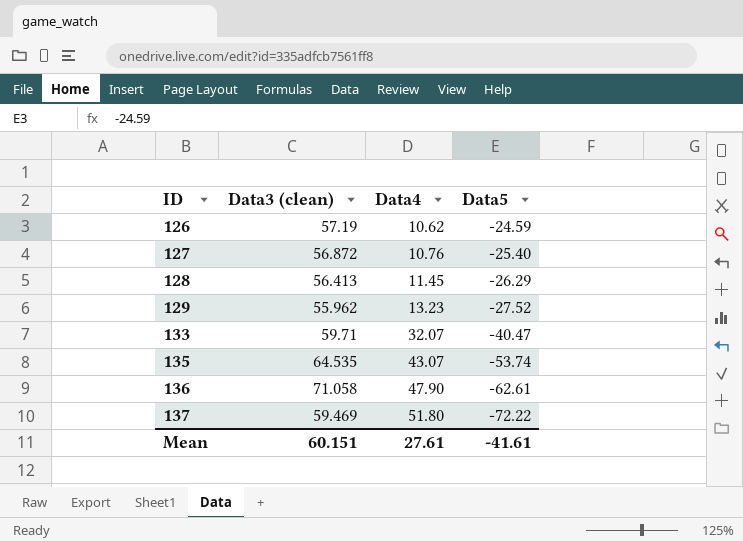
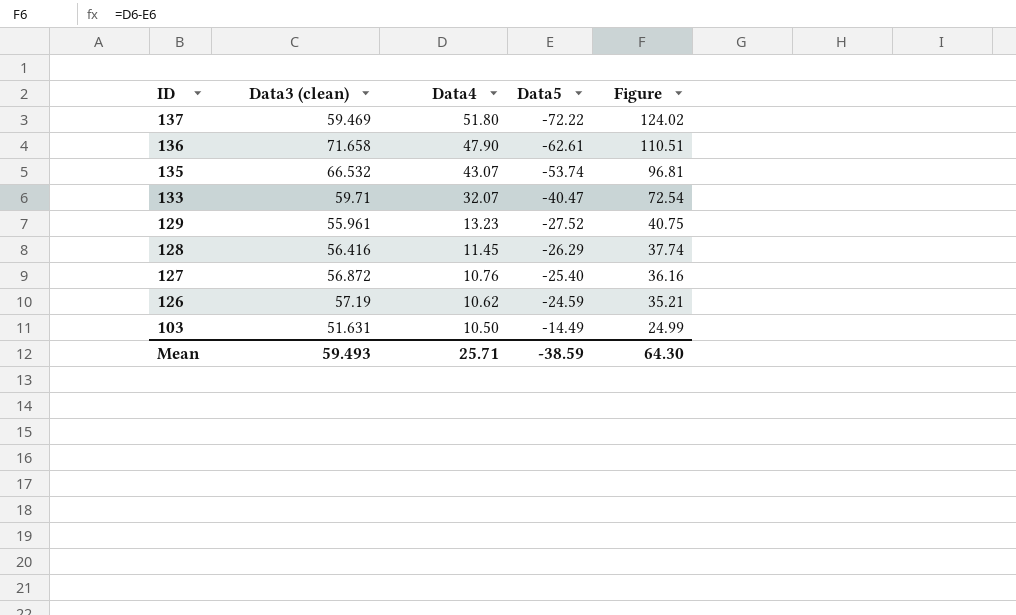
row order: ID ascending -> ID descending
column Figure | formula: none -> [Data4] - [Data5]
136 | Data3 (clean): 71.058 -> 71.658
135 | Data3 (clean): 64.535 -> 66.532
129 | Data3 (clean): 55.962 -> 55.961
128 | Data3 (clean): 56.413 -> 56.416
row 103: none -> 51.631 | 10.50 | -14.49 | 24.99
Mean | Data3 (clean): 60.151 -> 59.493
Mean | Data4: 27.61 -> 25.71
Mean | Data5: -41.61 -> -38.59

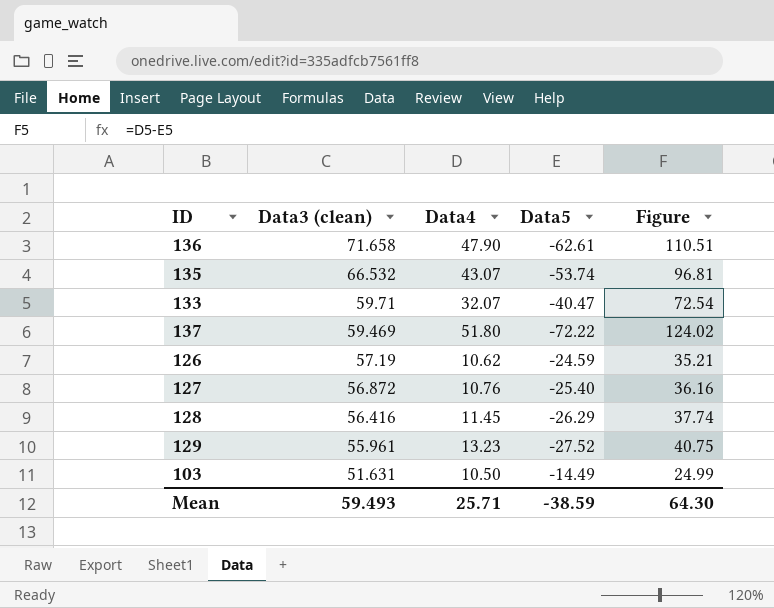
row order: ID descending -> Data3 (clean) descending

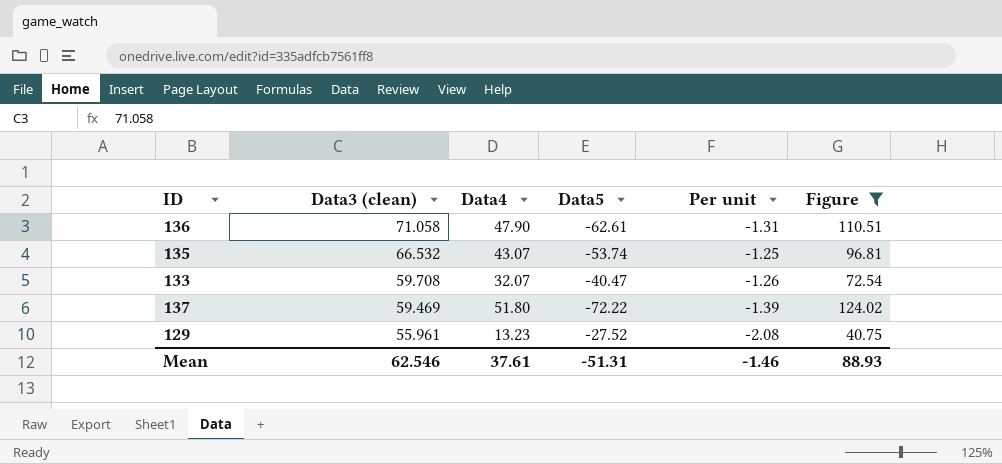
filter: none -> Figure >= 40.75
column Per unit | formula: none -> [Data5] / [Data4]
136 | Data3 (clean): 71.658 -> 71.058
133 | Data3 (clean): 59.71 -> 59.708
Mean | Data3 (clean): 59.493 -> 62.546
Mean | Data4: 25.71 -> 37.61
Mean | Data5: -38.59 -> -51.31
Mean | Figure: 64.30 -> 88.93

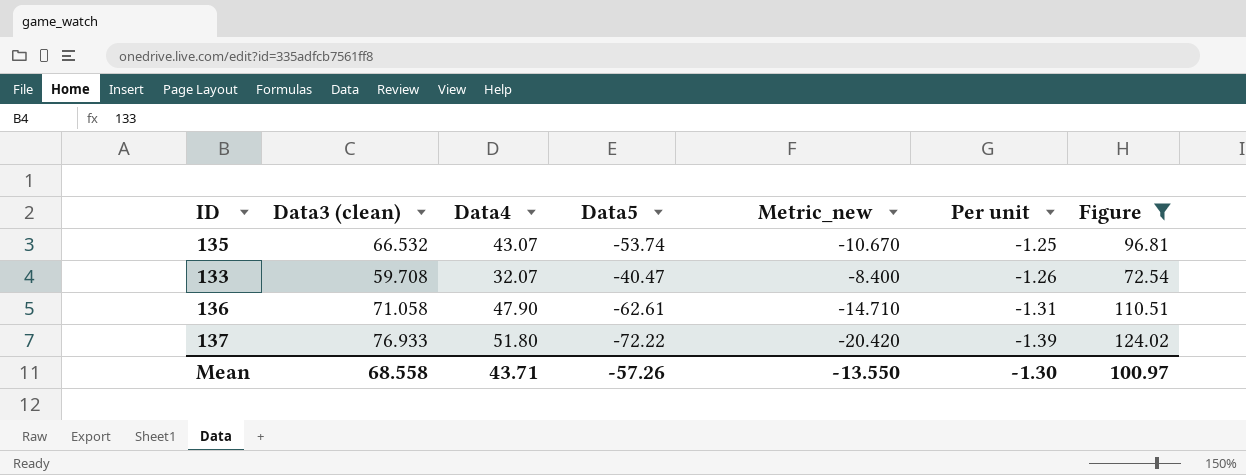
row order: Data3 (clean) descending -> Per unit descending
column Metric_new | formula: none -> [Data4] + [Data5]
row 129: 55.961 | 13.23 | -27.52 | -2.08 | 40.75 -> none
137 | Data3 (clean): 59.469 -> 76.933
Mean | Data3 (clean): 62.546 -> 68.558
Mean | Data4: 37.61 -> 43.71
Mean | Data5: -51.31 -> -57.26
Mean | Per unit: -1.46 -> -1.30
Mean | Figure: 88.93 -> 100.97

